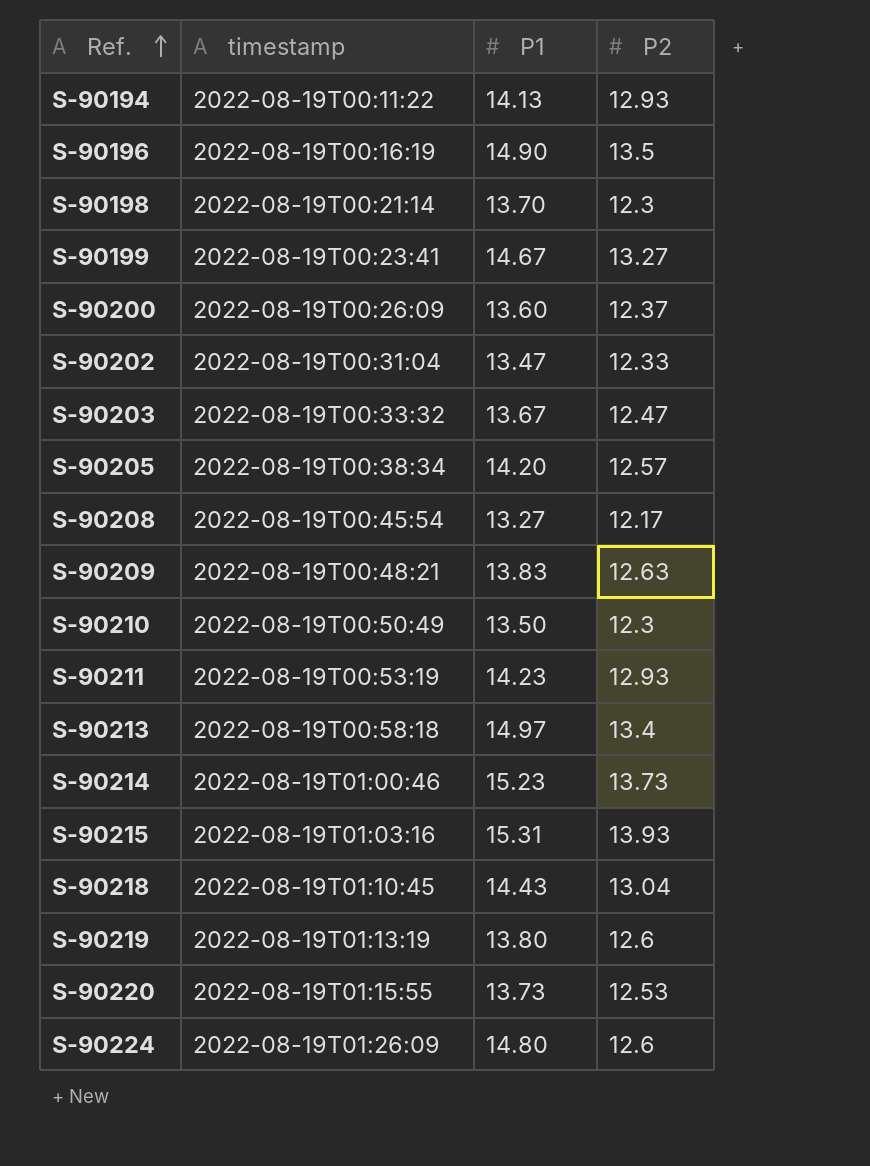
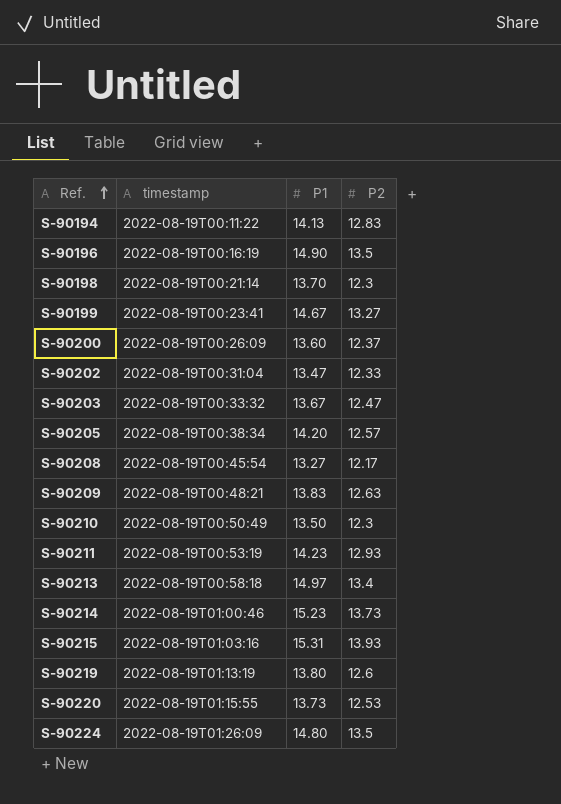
row S-90218: 2022-08-19T01:10:45 | 14.43 | 13.04 -> none
S-90194 | P2: 12.93 -> 12.83
S-90224 | P2: 12.6 -> 13.5

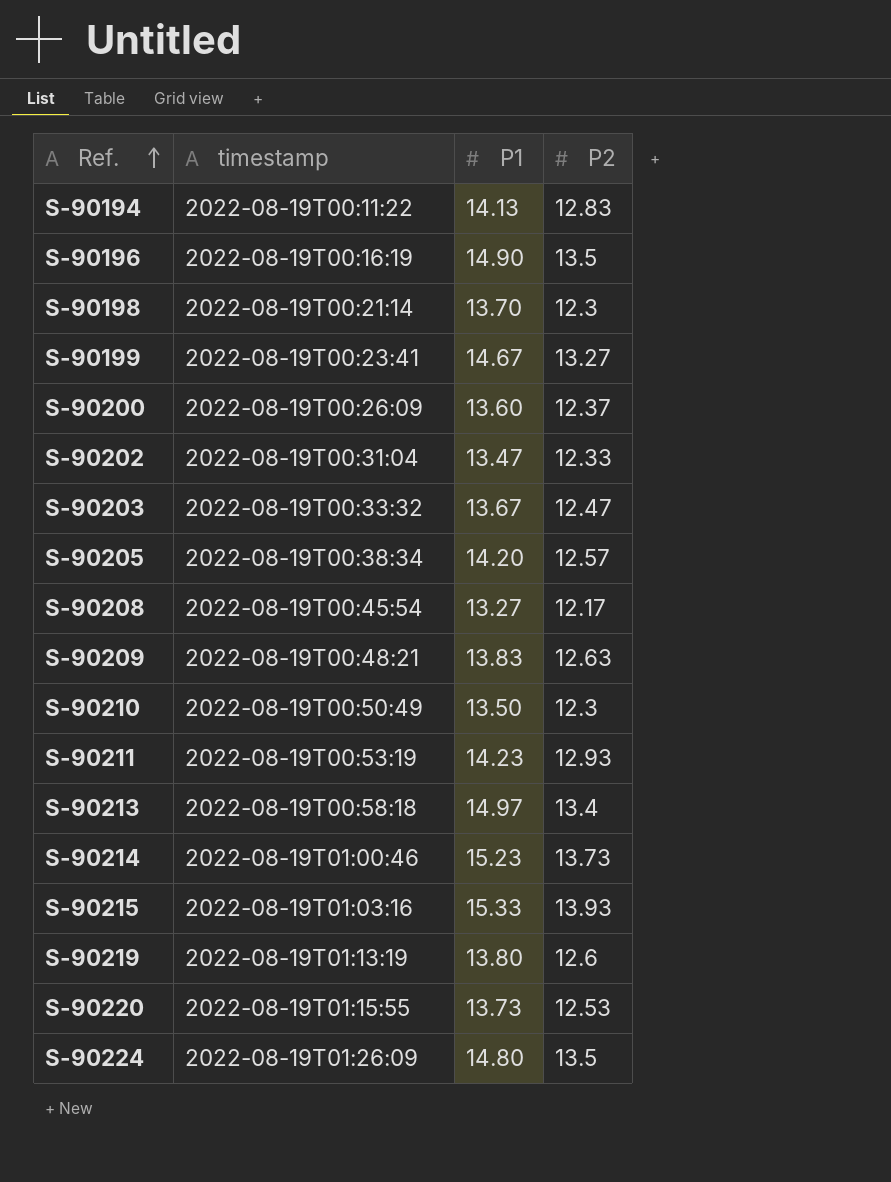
S-90215 | P1: 15.31 -> 15.33

